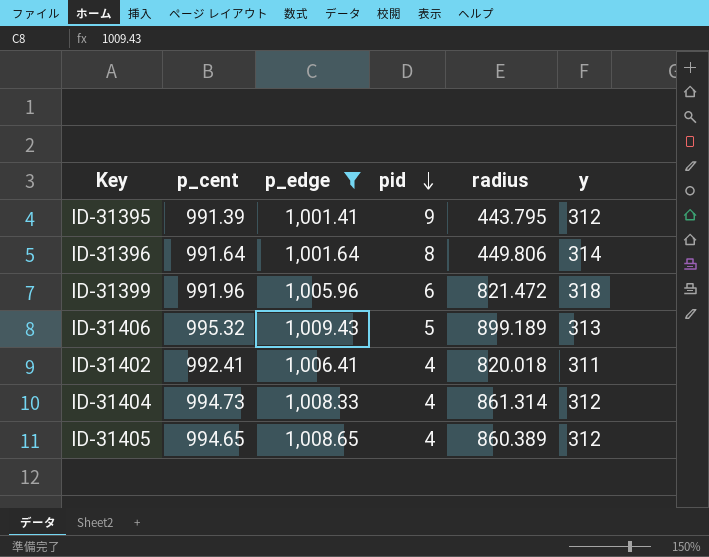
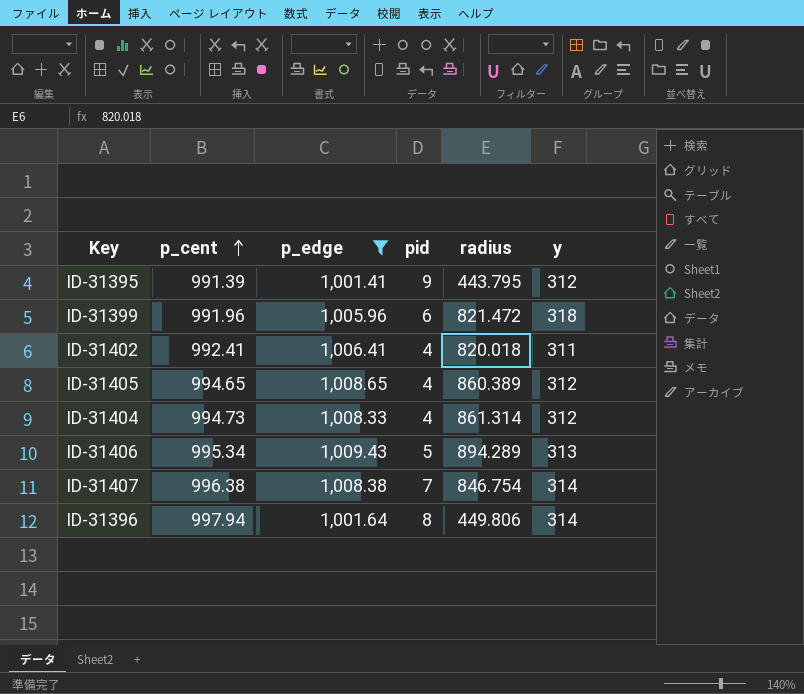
row order: pid descending -> p_cent ascending
ID-31406 | p_cent: 995.32 -> 995.34
ID-31406 | radius: 899.189 -> 894.289
row ID-31407: none -> 996.38 | 1,008.38 | 7 | 846.754 | 314
ID-31396 | p_cent: 991.64 -> 997.94

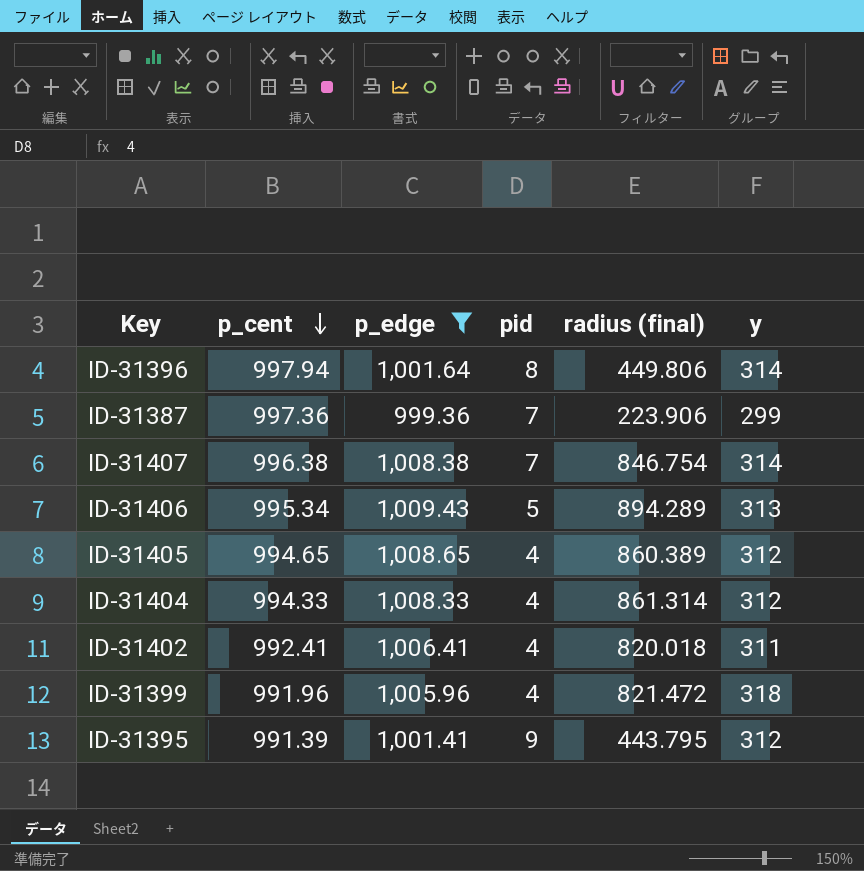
row order: p_cent ascending -> p_cent descending
column name: radius -> radius (final)
row ID-31387: none -> 997.36 | 999.36 | 7 | 223.906 | 299
ID-31404 | p_cent: 994.73 -> 994.33
ID-31399 | pid: 6 -> 4

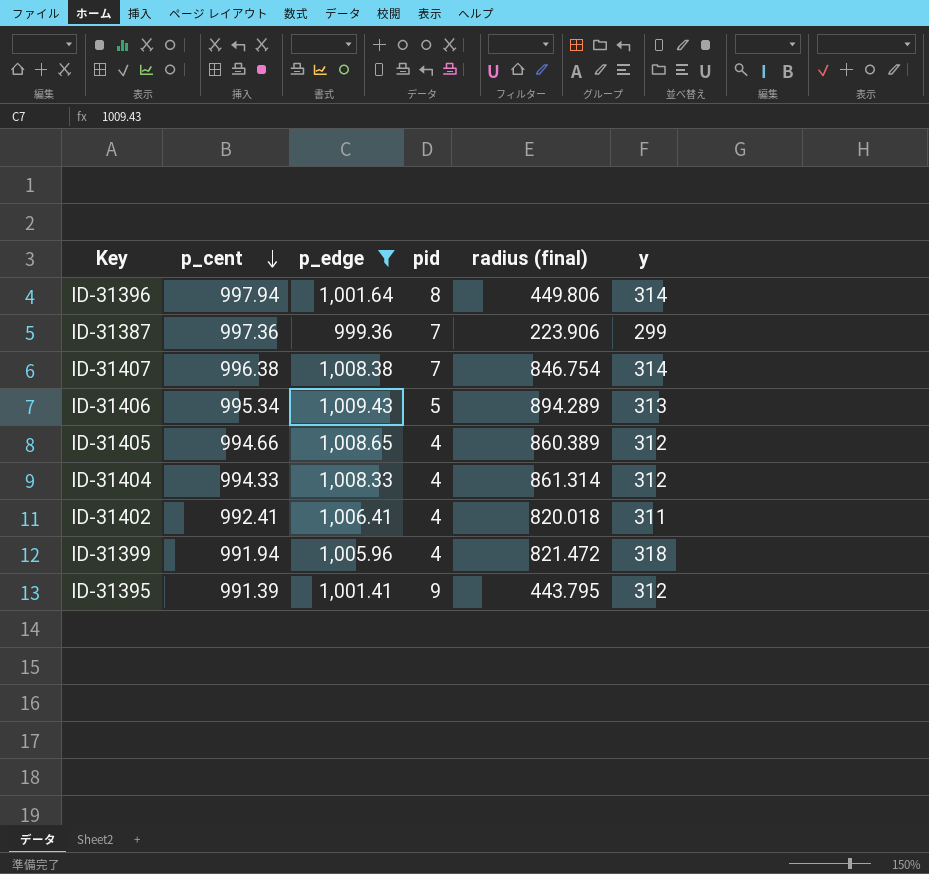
ID-31405 | p_cent: 994.65 -> 994.66
ID-31399 | p_cent: 991.96 -> 991.94

